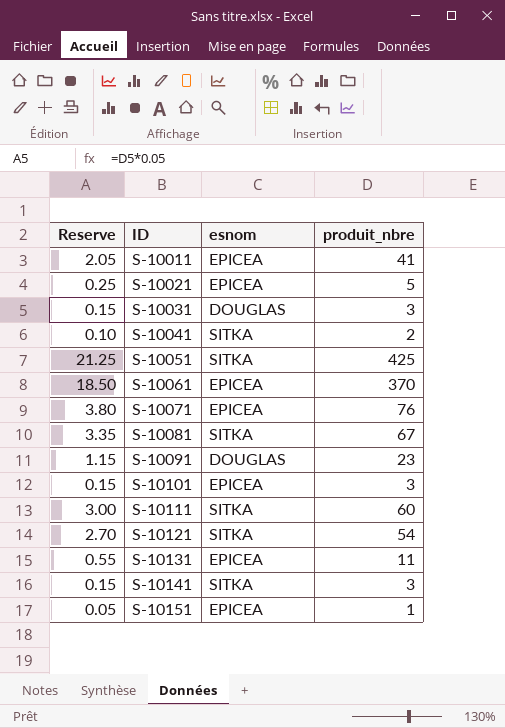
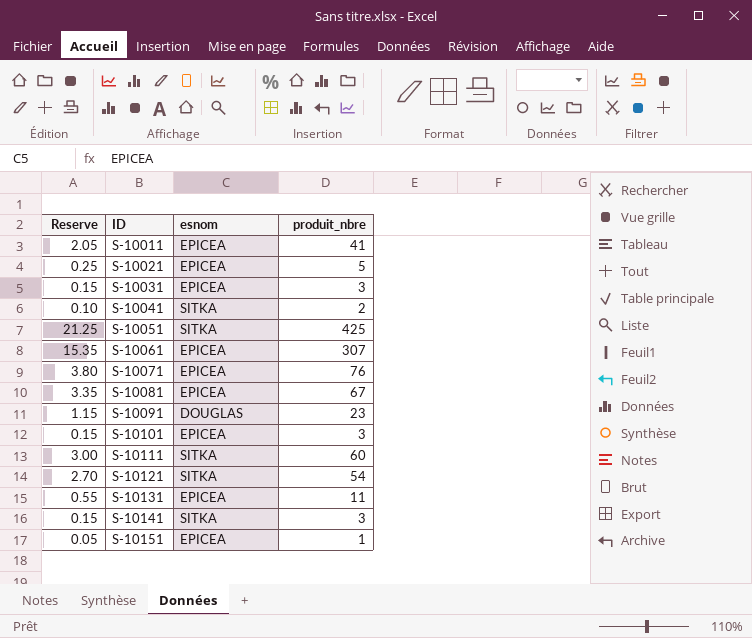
S-10031 | esnom: DOUGLAS -> EPICEA
S-10061 | Reserve: 18.50 -> 15.35
S-10061 | produit_nbre: 370 -> 307
S-10081 | esnom: SITKA -> EPICEA

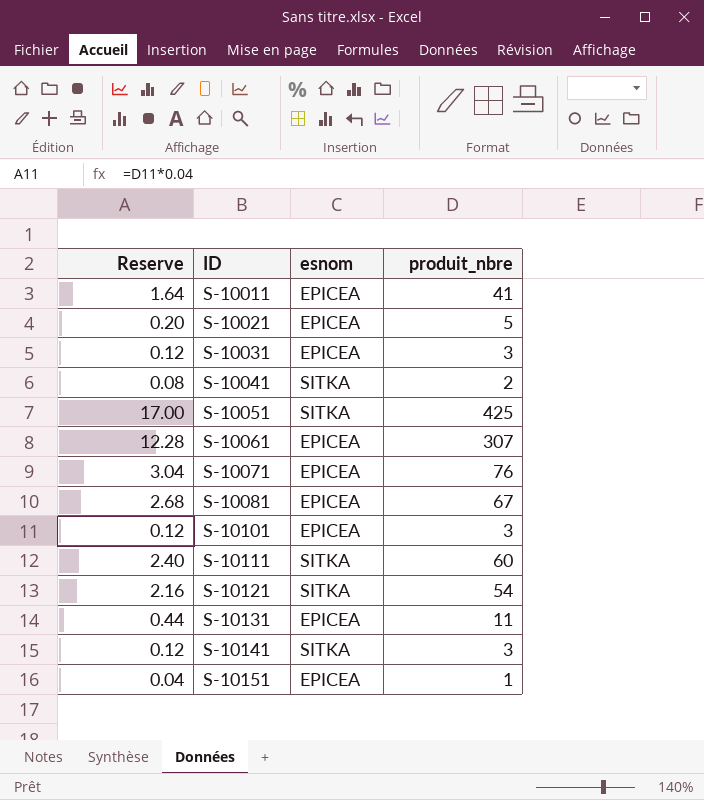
column Reserve | formula: [produit_nbre] * 0.05 -> [produit_nbre] * 0.04
row S-10091: 1.15 | DOUGLAS | 23 -> none

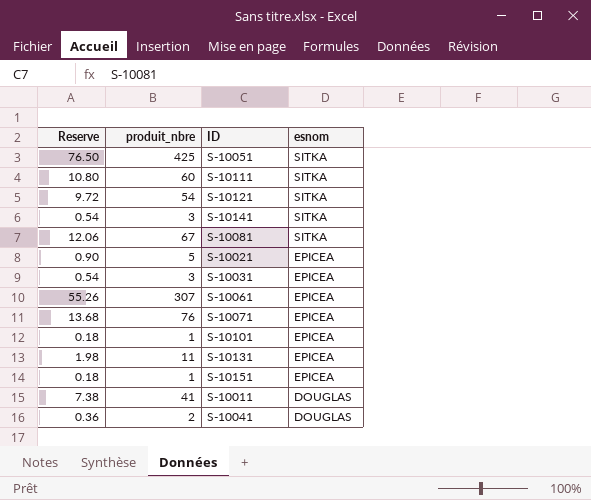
row order: ID ascending -> esnom descending
column Reserve | formula: [produit_nbre] * 0.04 -> [produit_nbre] * 0.18
column produit_nbre | position: 4 -> 2
S-10081 | esnom: EPICEA -> SITKA
S-10101 | produit_nbre: 3 -> 1
S-10011 | esnom: EPICEA -> DOUGLAS
S-10041 | esnom: SITKA -> DOUGLAS

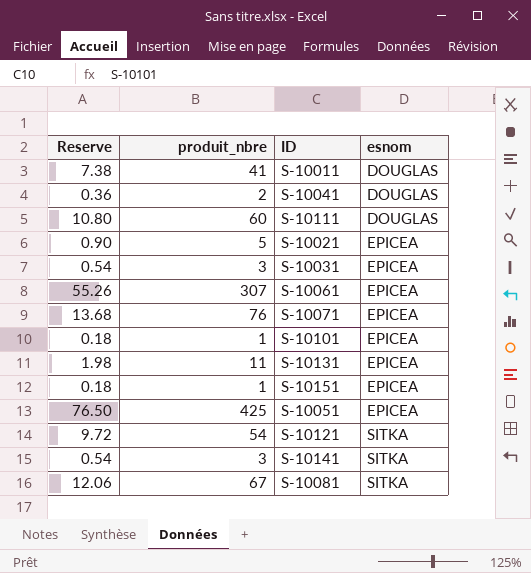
row order: esnom descending -> esnom ascending
S-10111 | esnom: SITKA -> DOUGLAS
S-10051 | esnom: SITKA -> EPICEA

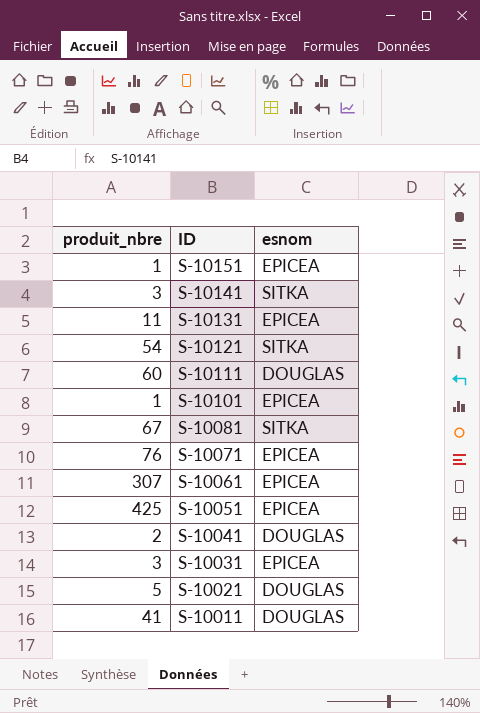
row order: esnom ascending -> ID descending
column Reserve | formula: [produit_nbre] * 0.18 -> none
S-10021 | esnom: EPICEA -> DOUGLAS

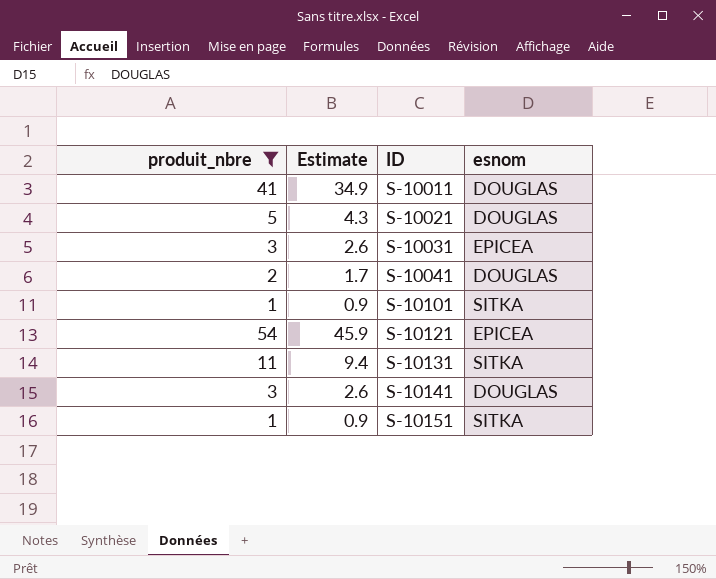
filter: none -> produit_nbre <= 54
row order: ID descending -> ID ascending
column Estimate | formula: none -> [produit_nbre] * 0.85
S-10101 | esnom: EPICEA -> SITKA
S-10121 | esnom: SITKA -> EPICEA
S-10131 | esnom: EPICEA -> SITKA
S-10141 | esnom: SITKA -> DOUGLAS
S-10151 | esnom: EPICEA -> SITKA

